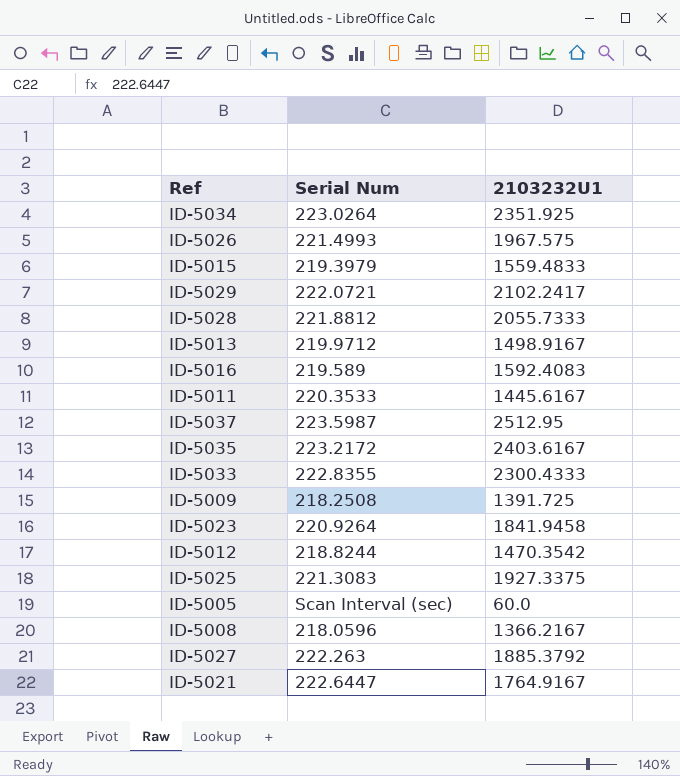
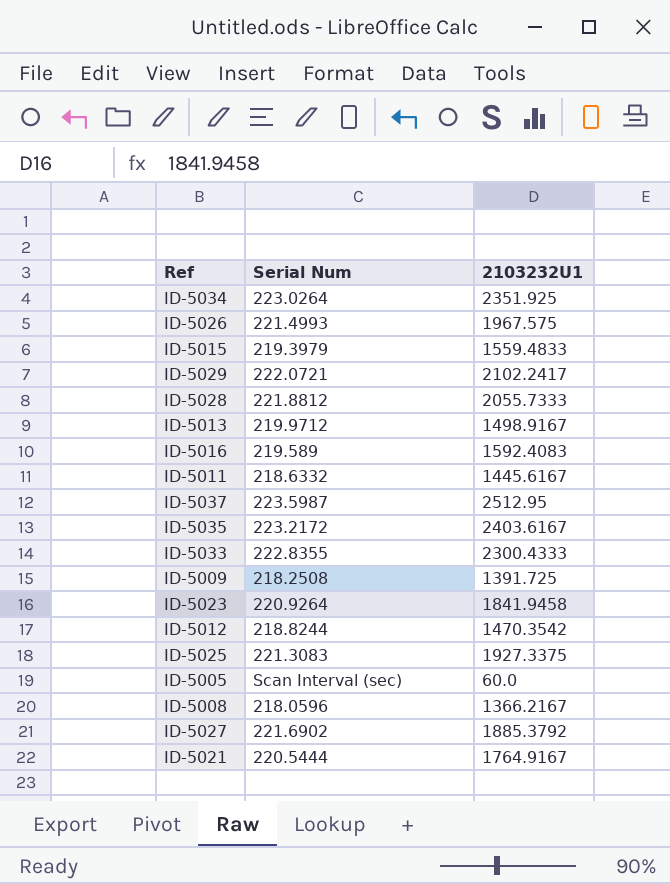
ID-5011 | Serial Num: 220.3533 -> 218.6332
ID-5027 | Serial Num: 222.263 -> 221.6902
ID-5021 | Serial Num: 222.6447 -> 220.5444

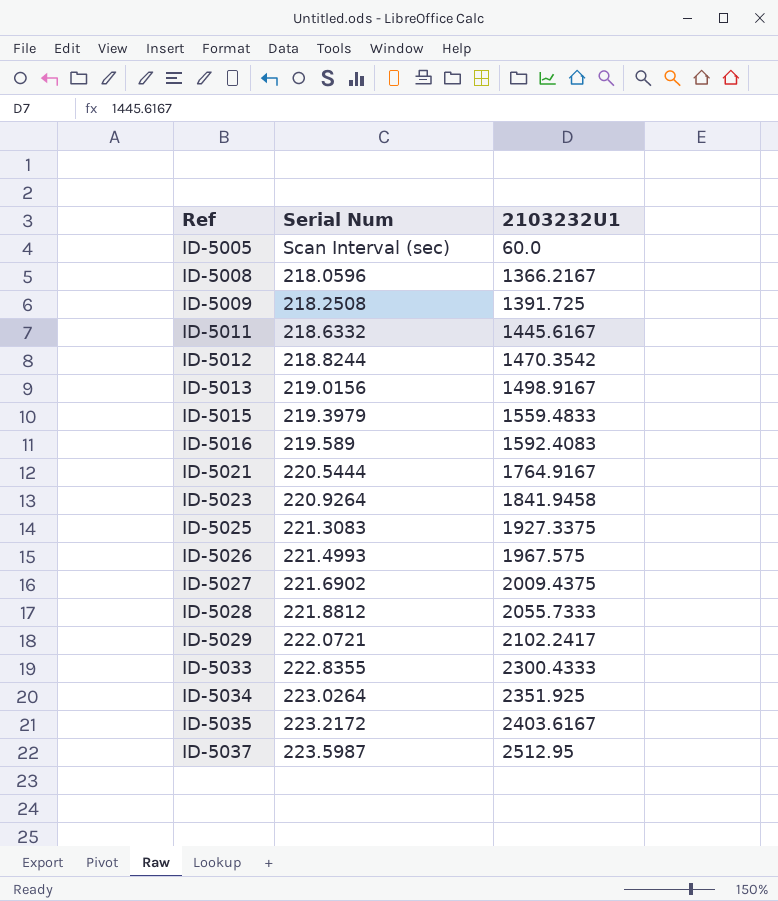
row order: none -> Ref ascending
ID-5013 | Serial Num: 219.9712 -> 219.0156
ID-5027 | 2103232U1: 1885.3792 -> 2009.4375

